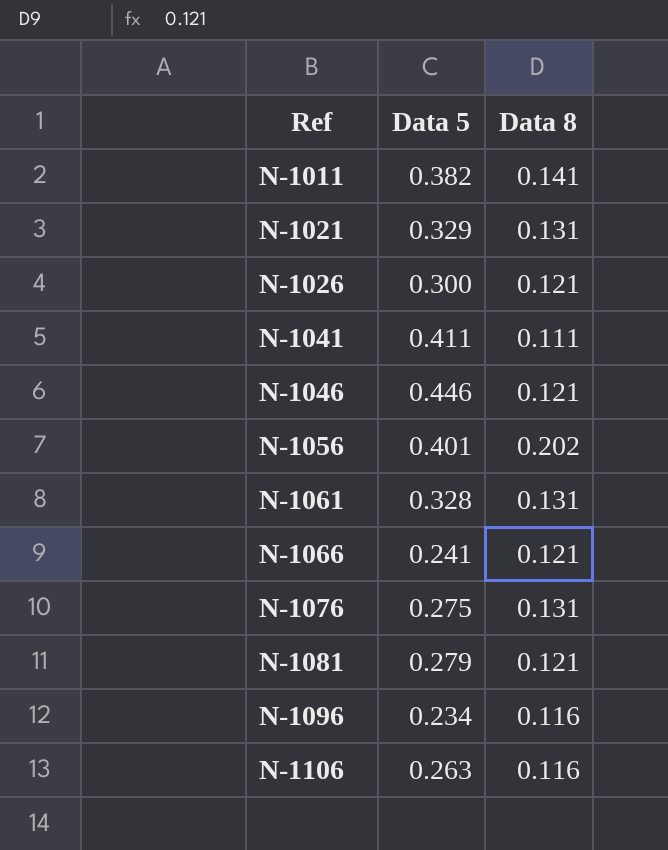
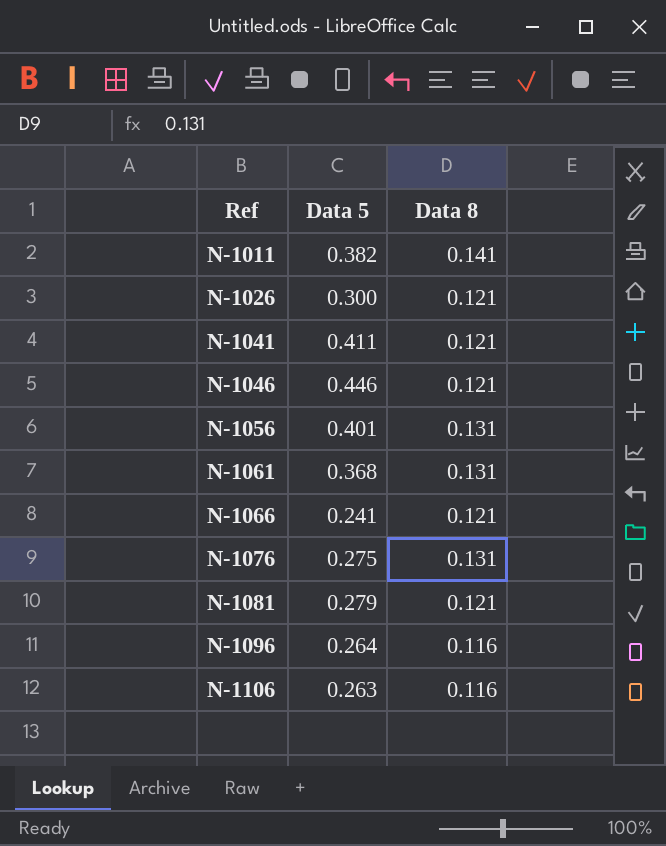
row N-1021: 0.329 | 0.131 -> none
N-1041 | Data 8: 0.111 -> 0.121
N-1056 | Data 8: 0.202 -> 0.131
N-1061 | Data 5: 0.328 -> 0.368
N-1096 | Data 5: 0.234 -> 0.264

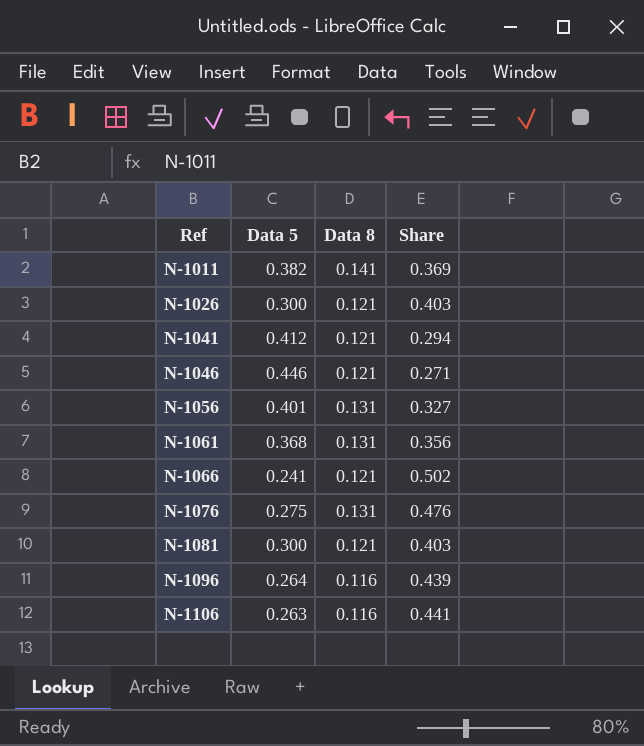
column Share | formula: none -> [Data 8] / [Data 5]
N-1041 | Data 5: 0.411 -> 0.412
N-1081 | Data 5: 0.279 -> 0.300

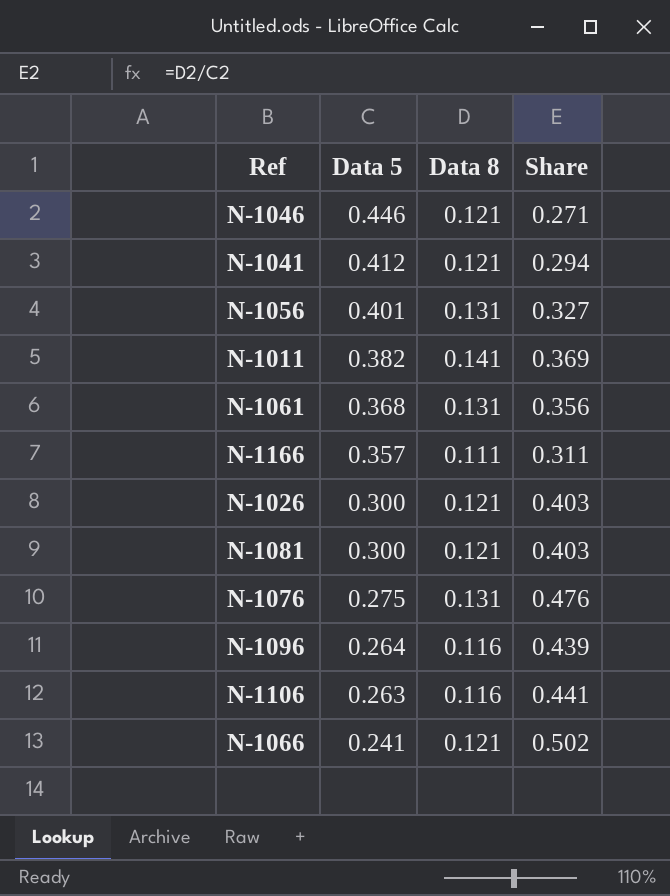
row order: Ref ascending -> Data 5 descending
row N-1166: none -> 0.357 | 0.111 | 0.311

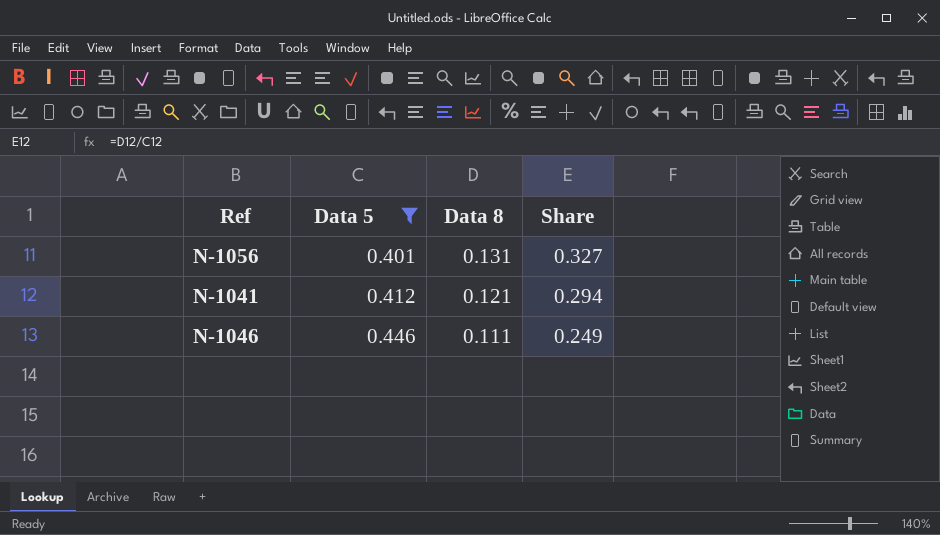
filter: none -> Data 5 >= 0.401
row order: Data 5 descending -> Data 5 ascending
N-1046 | Data 8: 0.121 -> 0.111
N-1046 | Share: 0.271 -> 0.249

